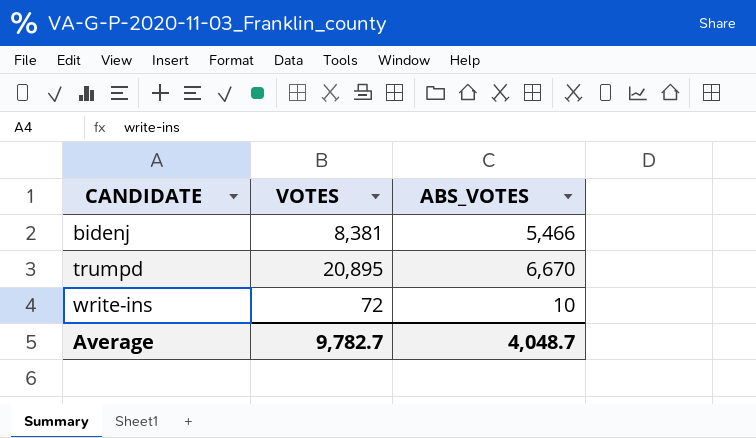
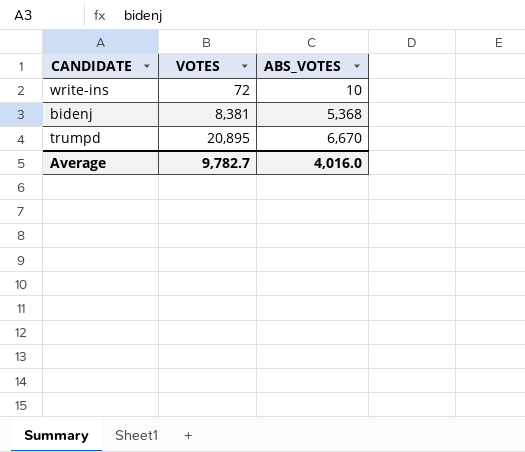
row order: CANDIDATE ascending -> VOTES ascending
bidenj | ABS_VOTES: 5,466 -> 5,368
Average | ABS_VOTES: 4,048.7 -> 4,016.0

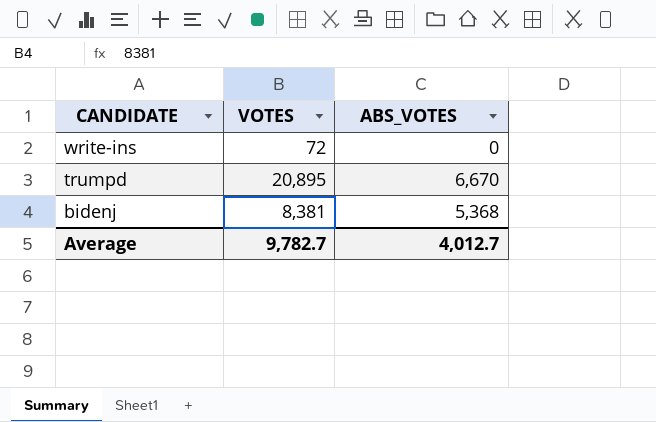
row order: VOTES ascending -> CANDIDATE descending
write-ins | ABS_VOTES: 10 -> 0
Average | ABS_VOTES: 4,016.0 -> 4,012.7

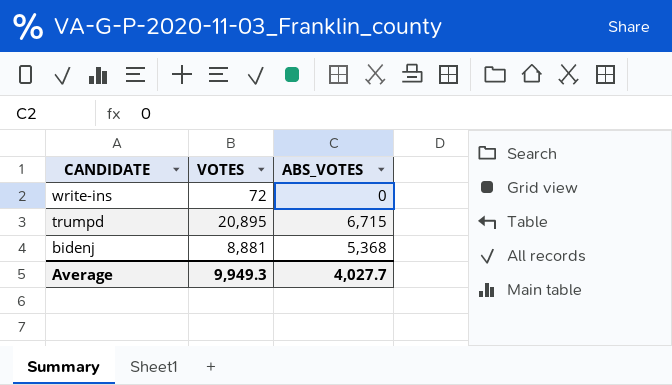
trumpd | ABS_VOTES: 6,670 -> 6,715
bidenj | VOTES: 8,381 -> 8,881
Average | VOTES: 9,782.7 -> 9,949.3
Average | ABS_VOTES: 4,012.7 -> 4,027.7

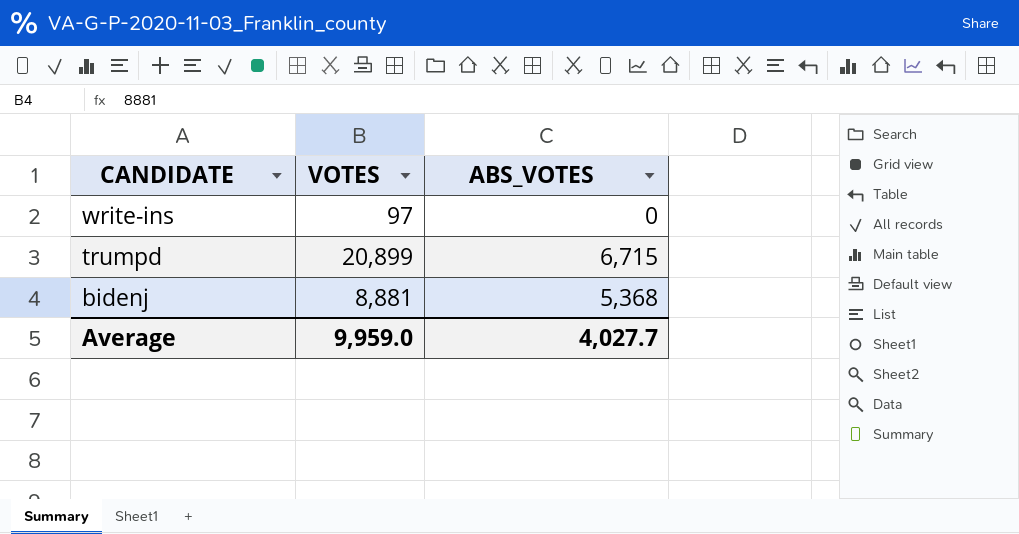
write-ins | VOTES: 72 -> 97
trumpd | VOTES: 20,895 -> 20,899
Average | VOTES: 9,949.3 -> 9,959.0

